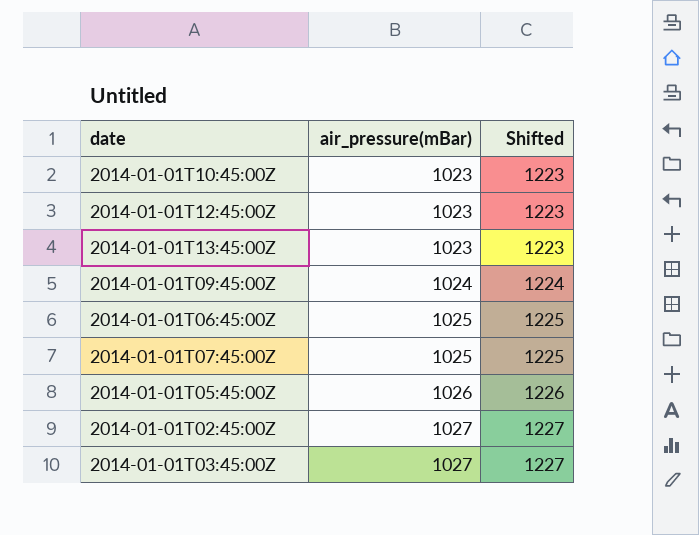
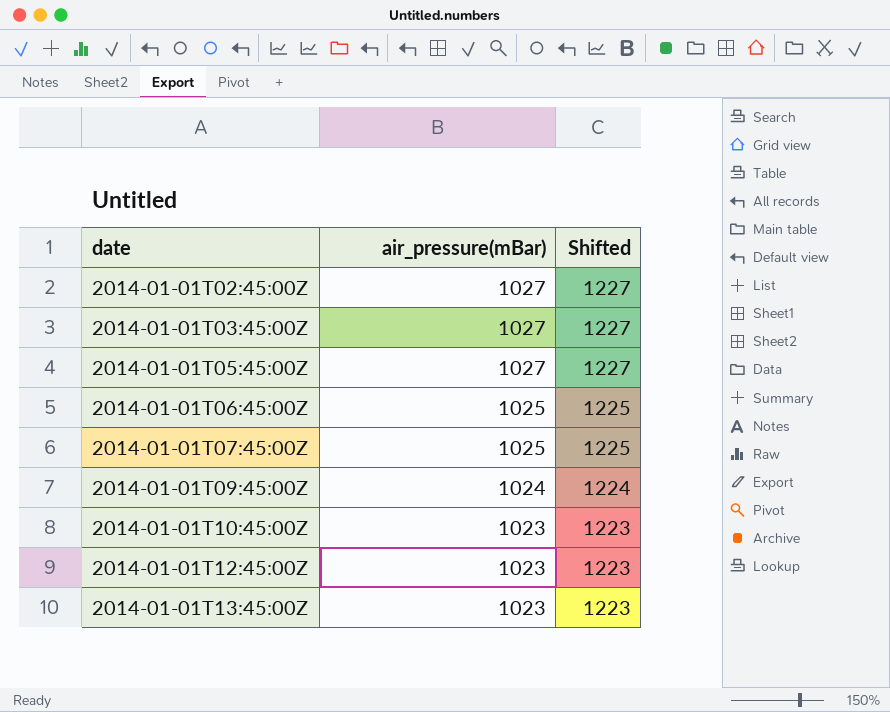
row order: air_pressure(mBar) ascending -> date ascending
2014-01-01T05:45:00Z | air_pressure(mBar): 1026 -> 1027
2014-01-01T05:45:00Z | Shifted: 1226 -> 1227

